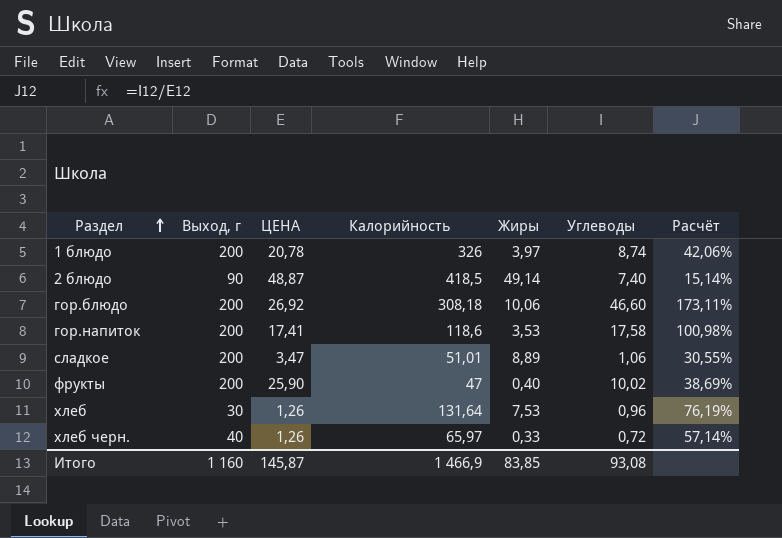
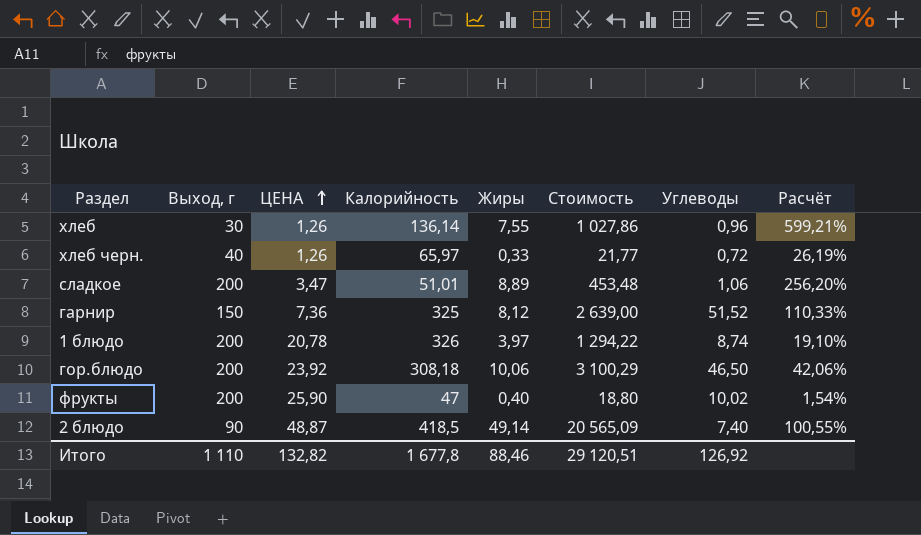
row order: Раздел ascending -> ЦЕНА ascending
column Стоимость | formula: none -> [Калорийность] * [Жиры]
column Расчёт | formula: [Углеводы] / [ЦЕНА] -> [Жиры] / [ЦЕНА]
row гор.напиток: 200 | 17,41 | 118,6 | 3,53 | 17,58 | 100,98% -> none
хлеб | Калорийность: 131,64 -> 136,14
хлеб | Жиры: 7,53 -> 7,55
row гарнир: none -> 150 | 7,36 | 325 | 8,12 | 2 639,00 | 51,52 | 110,33%
гор.блюдо | ЦЕНА: 26,92 -> 23,92
гор.блюдо | Углеводы: 46,60 -> 46,50
Итого | Выход, г: 1 160 -> 1 110
Итого | ЦЕНА: 145,87 -> 132,82
Итого | Калорийность: 1 466,9 -> 1 677,8
Итого | Жиры: 83,85 -> 88,46
Итого | Углеводы: 93,08 -> 126,92

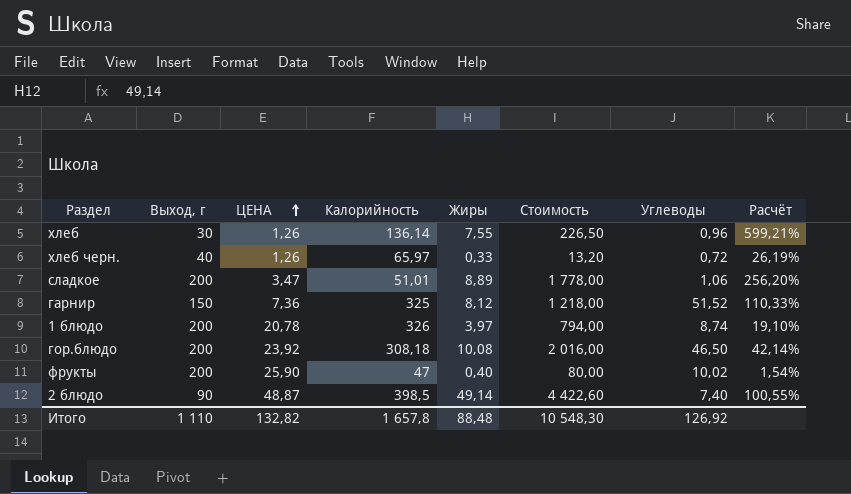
column Стоимость | formula: [Калорийность] * [Жиры] -> [Выход, г] * [Жиры]
гор.блюдо | Жиры: 10,06 -> 10,08
гор.блюдо | Расчёт: 42,06% -> 42,14%
2 блюдо | Калорийность: 418,5 -> 398,5
Итого | Калорийность: 1 677,8 -> 1 657,8
Итого | Жиры: 88,46 -> 88,48
Итого | Стоимость: 29 120,51 -> 10 548,30

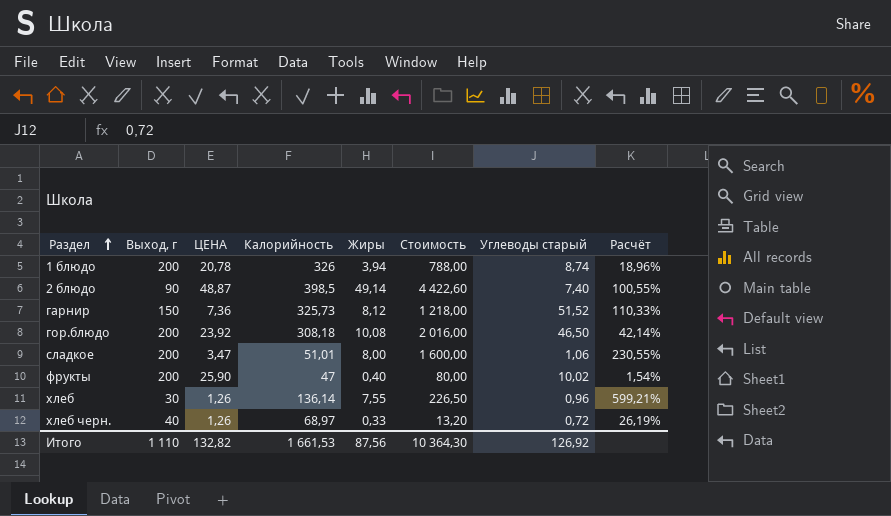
row order: ЦЕНА ascending -> Раздел ascending
column name: Углеводы -> Углеводы старый
1 блюдо | Жиры: 3,97 -> 3,94
1 блюдо | Стоимость: 794,00 -> 788,00
1 блюдо | Расчёт: 19,10% -> 18,96%
гарнир | Калорийность: 325 -> 325,73
сладкое | Жиры: 8,89 -> 8,00
сладкое | Стоимость: 1 778,00 -> 1 600,00
сладкое | Расчёт: 256,20% -> 230,55%
хлеб черн. | Калорийность: 65,97 -> 68,97
Итого | Калорийность: 1 657,8 -> 1 661,53
Итого | Жиры: 88,48 -> 87,56
Итого | Стоимость: 10 548,30 -> 10 364,30

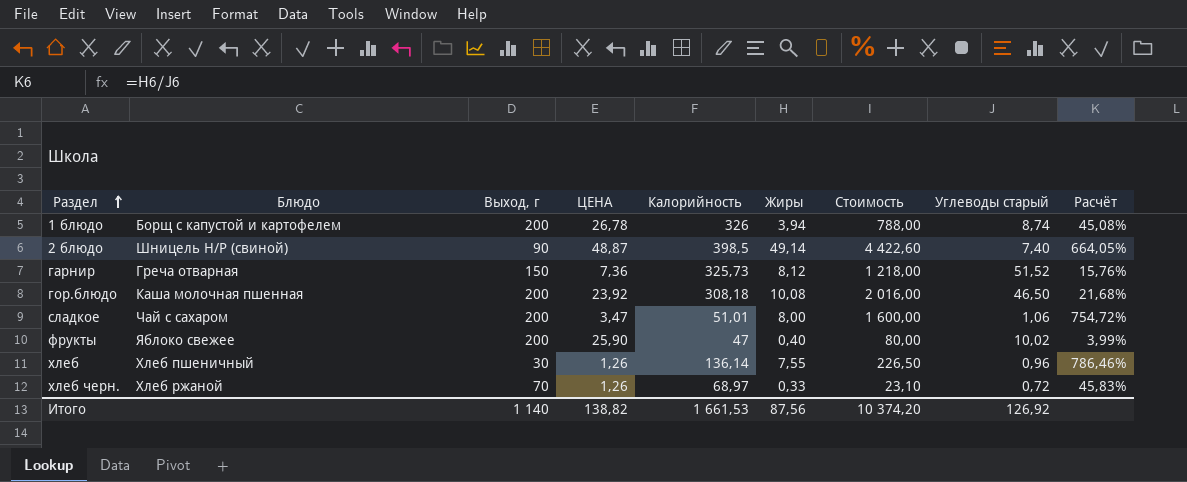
column Блюдо | position: none -> 2
column Расчёт | formula: [Жиры] / [ЦЕНА] -> [Жиры] / [Углеводы старый]
1 блюдо | ЦЕНА: 20,78 -> 26,78
хлеб черн. | Выход, г: 40 -> 70
хлеб черн. | Стоимость: 13,20 -> 23,10
Итого | Выход, г: 1 110 -> 1 140
Итого | ЦЕНА: 132,82 -> 138,82
Итого | Стоимость: 10 364,30 -> 10 374,20

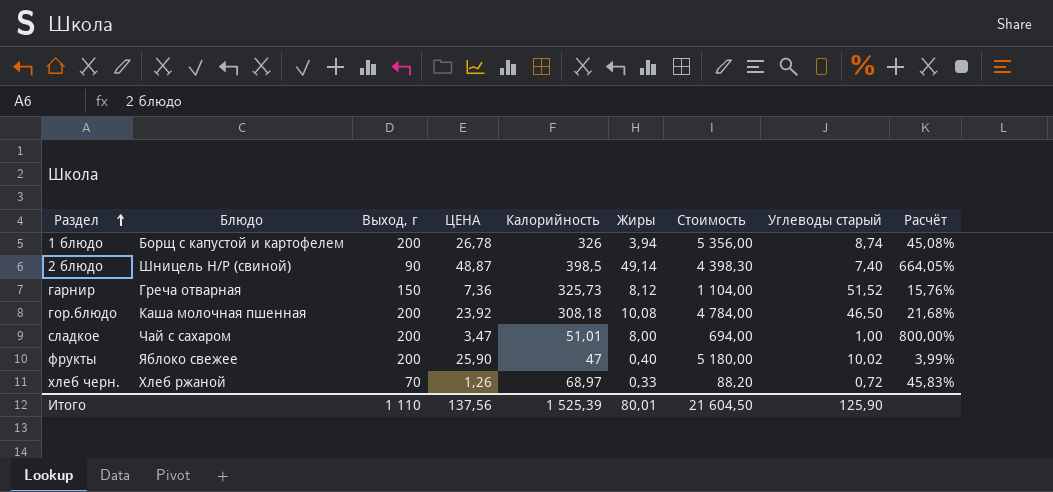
column Стоимость | formula: [Выход, г] * [Жиры] -> [Выход, г] * [ЦЕНА]
row хлеб: Хлеб пшеничный | 30 | 1,26 | 136,14 | 7,55 | 226,50 | 0,96 | 786,46% -> none
сладкое | Углеводы старый: 1,06 -> 1,00
сладкое | Расчёт: 754,72% -> 800,00%
Итого | Выход, г: 1 140 -> 1 110
Итого | ЦЕНА: 138,82 -> 137,56
Итого | Калорийность: 1 661,53 -> 1 525,39
Итого | Жиры: 87,56 -> 80,01
Итого | Стоимость: 10 374,20 -> 21 604,50
Итого | Углеводы старый: 126,92 -> 125,90

